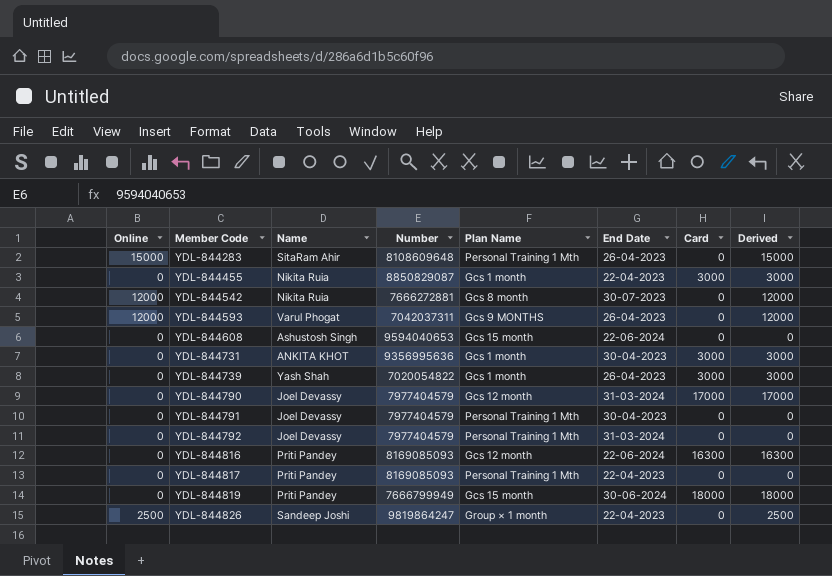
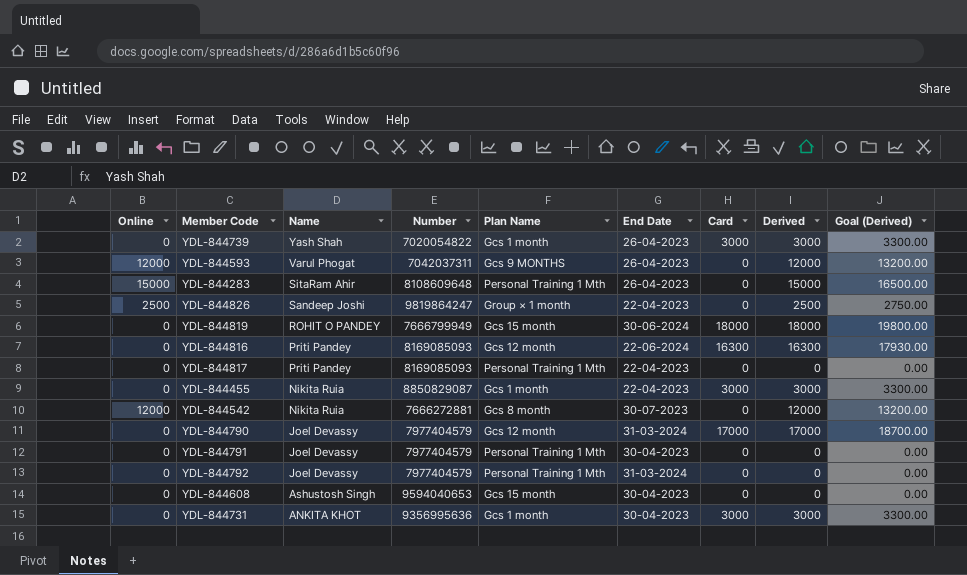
row order: Member Code ascending -> Name descending
column Goal (Derived) | formula: none -> [Derived] * 1.1
YDL-844819 | Name: Priti Pandey -> ROHIT O PANDEY
YDL-844608 | End Date: 22-06-2024 -> 30-04-2023

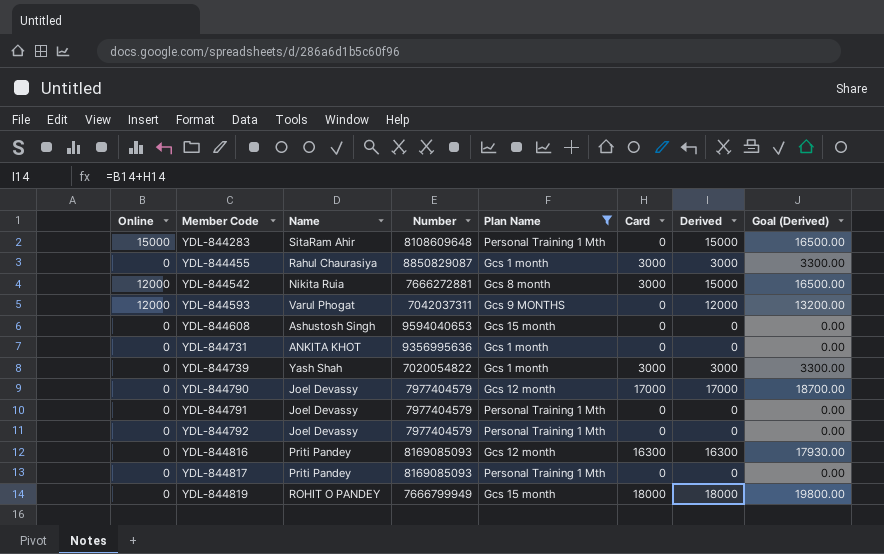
filter: none -> Plan Name != Group × 1 month
row order: Name descending -> Member Code ascending
column End Date | position: 6 -> none
YDL-844455 | Name: Nikita Ruia -> Rahul Chaurasiya
YDL-844542 | Card: 0 -> 3000
YDL-844542 | Derived: 12000 -> 15000
YDL-844542 | Goal (Derived): 13200.00 -> 16500.00
YDL-844731 | Card: 3000 -> 0
YDL-844731 | Derived: 3000 -> 0
YDL-844731 | Goal (Derived): 3300.00 -> 0.00

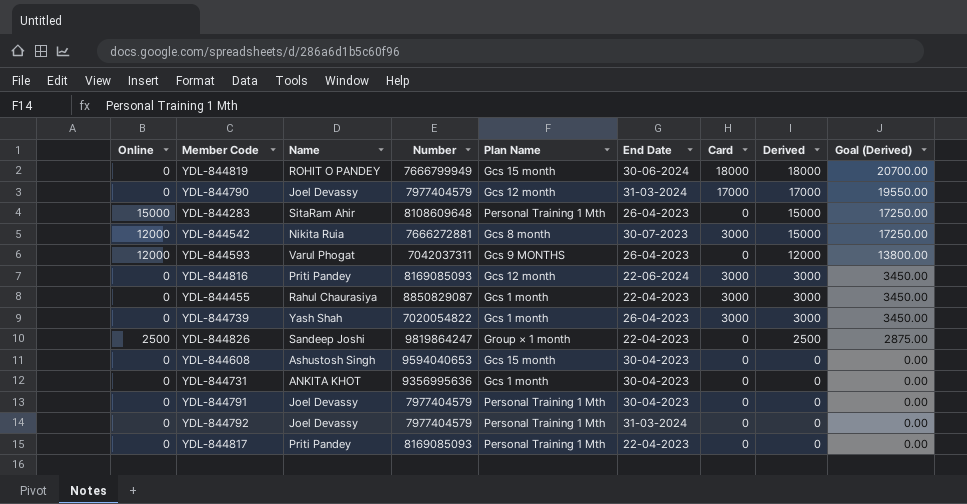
filter: Plan Name != Group × 1 month -> none
row order: Member Code ascending -> Derived descending
column End Date | position: none -> 6
column Goal (Derived) | formula: [Derived] * 1.1 -> [Derived] * 1.15
YDL-844816 | Card: 16300 -> 3000
YDL-844816 | Derived: 16300 -> 3000

